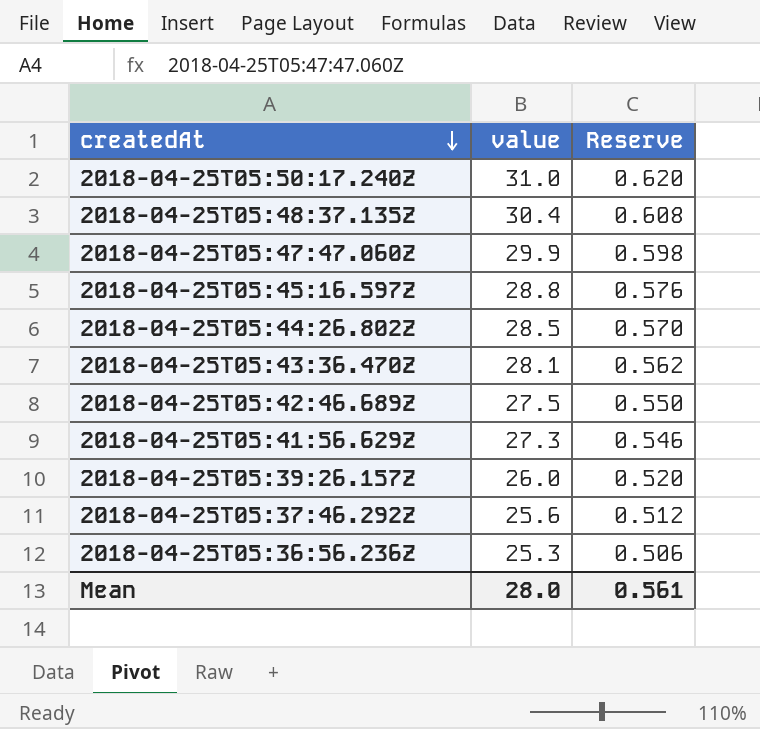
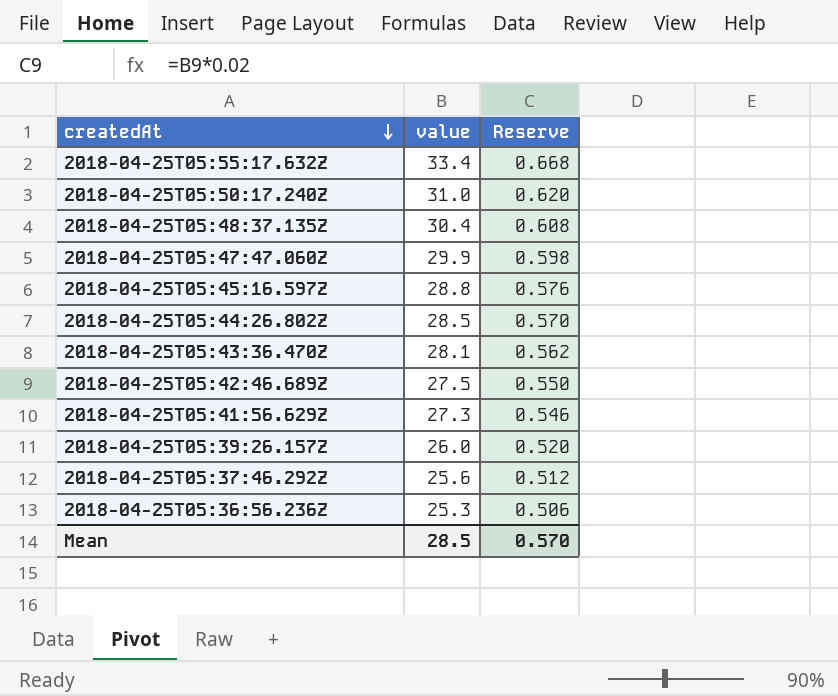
row 2018-04-25T05:55:17.632Z: none -> 33.4 | 0.668
Mean | value: 28.0 -> 28.5
Mean | Reserve: 0.561 -> 0.570

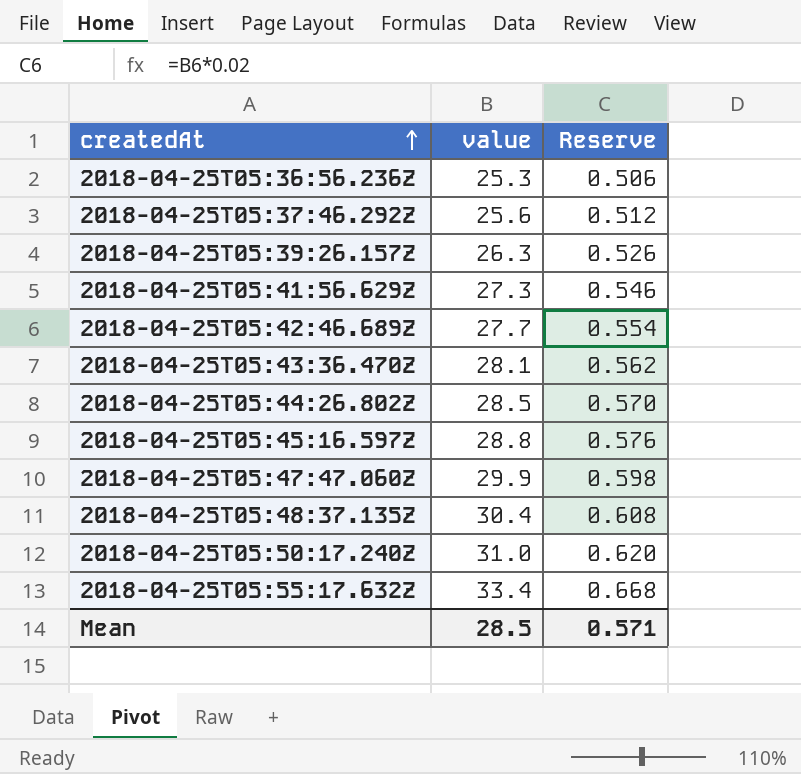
row order: createdAt descending -> createdAt ascending
2018-04-25T05:39:26.157Z | value: 26.0 -> 26.3
2018-04-25T05:39:26.157Z | Reserve: 0.520 -> 0.526
2018-04-25T05:42:46.689Z | value: 27.5 -> 27.7
2018-04-25T05:42:46.689Z | Reserve: 0.550 -> 0.554
Mean | Reserve: 0.570 -> 0.571

